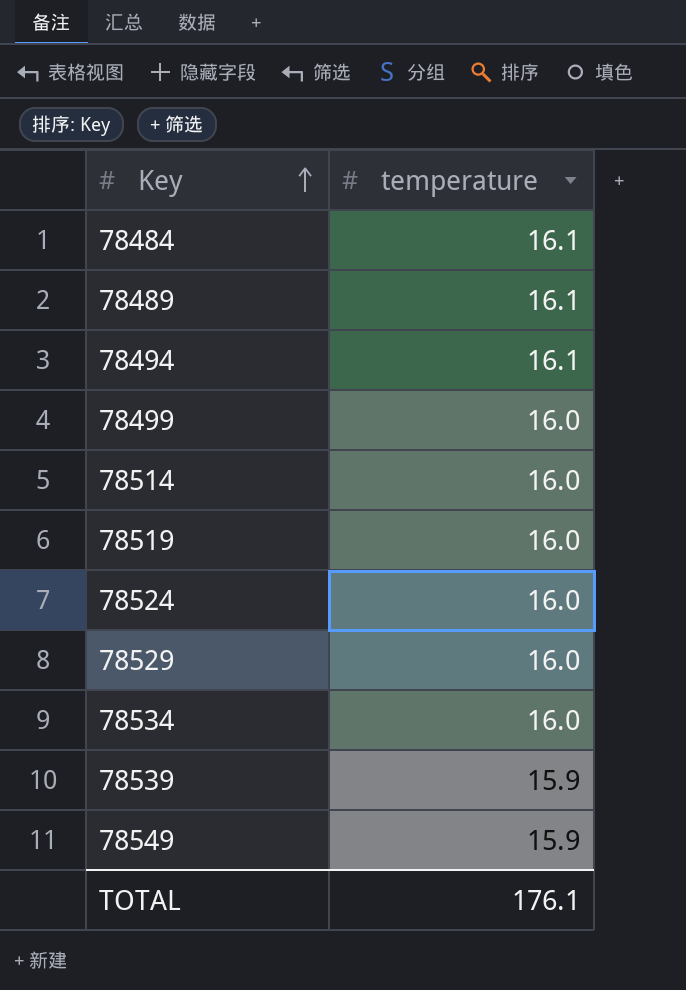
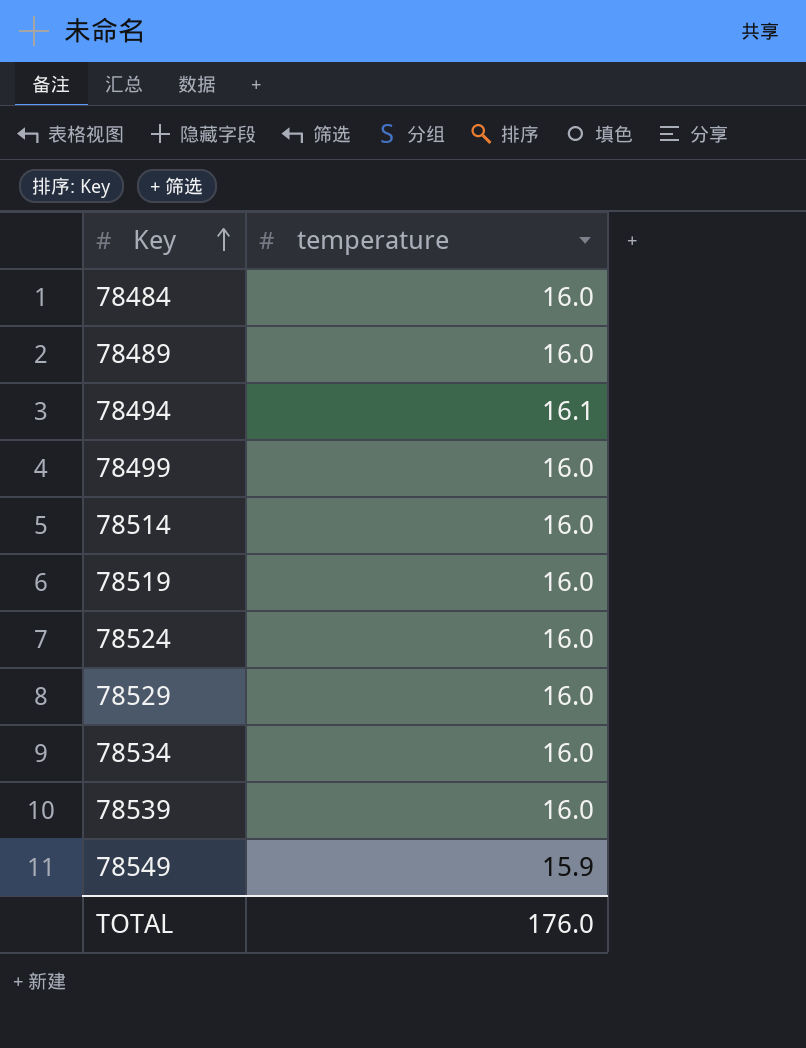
78484 | temperature: 16.1 -> 16.0
78489 | temperature: 16.1 -> 16.0
78539 | temperature: 15.9 -> 16.0
TOTAL | temperature: 176.1 -> 176.0

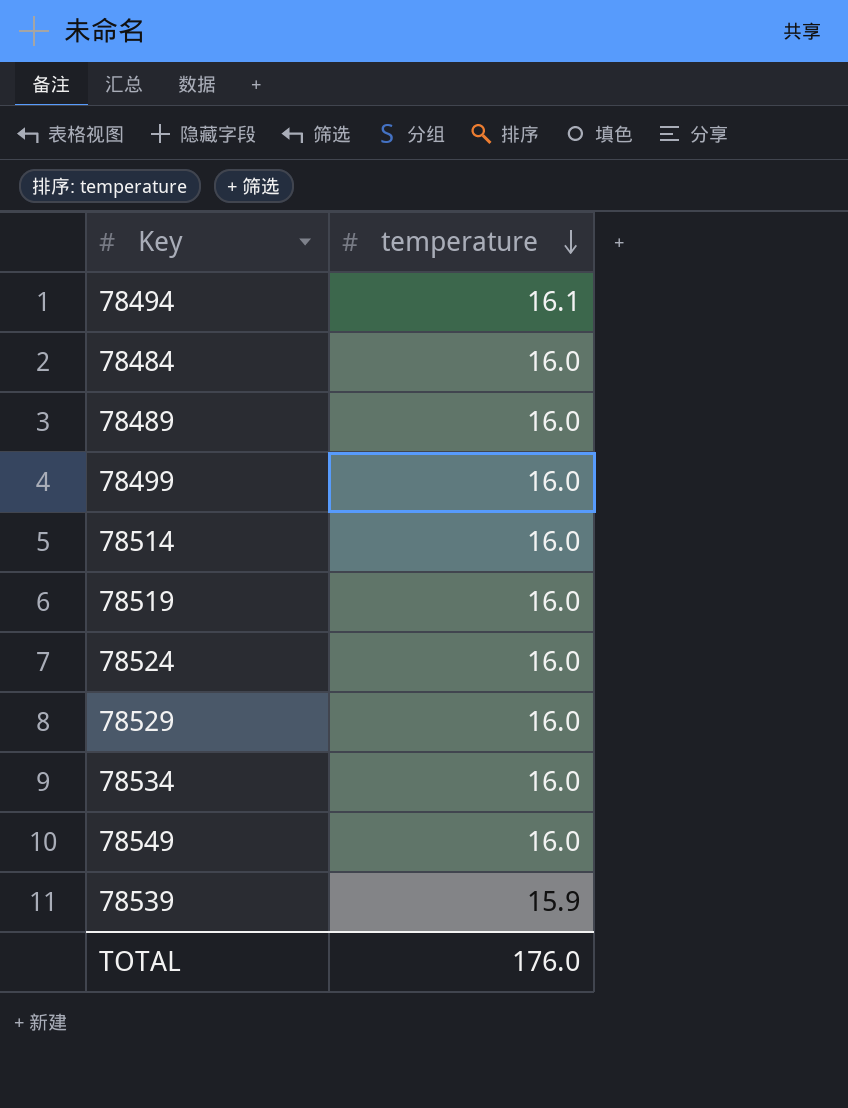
row order: Key ascending -> temperature descending
78549 | temperature: 15.9 -> 16.0
78539 | temperature: 16.0 -> 15.9

